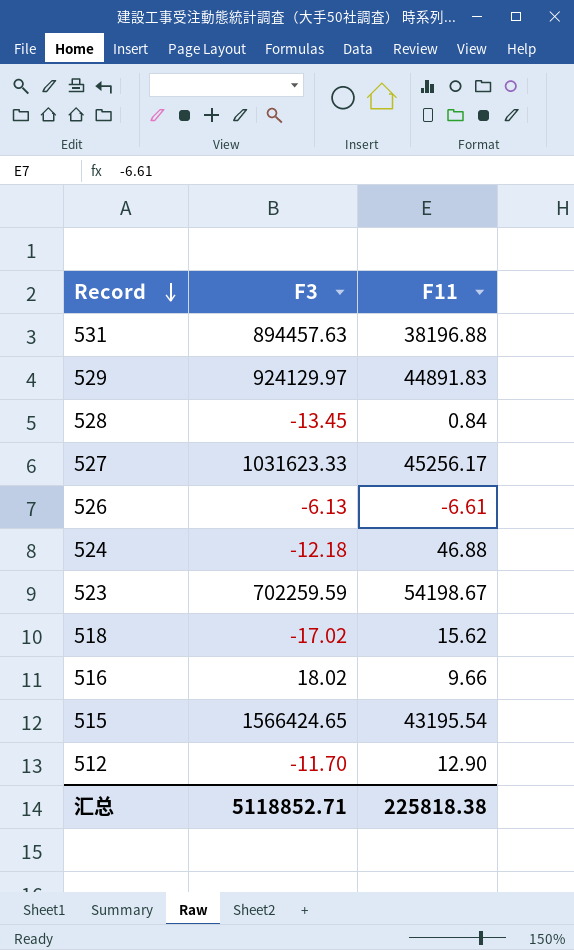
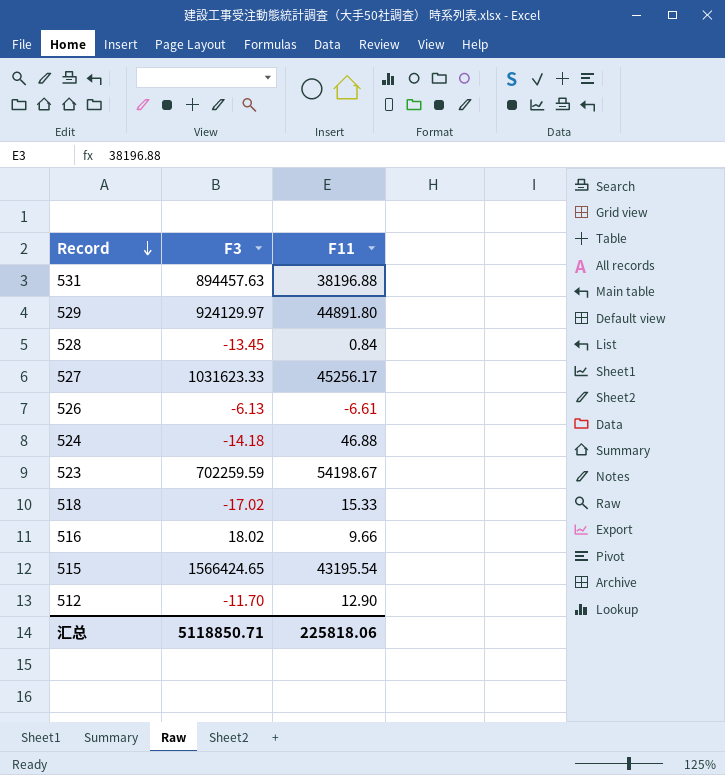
529 | F11: 44891.83 -> 44891.80
524 | F3: -12.18 -> -14.18
518 | F11: 15.62 -> 15.33
汇总 | F3: 5118852.71 -> 5118850.71
汇总 | F11: 225818.38 -> 225818.06

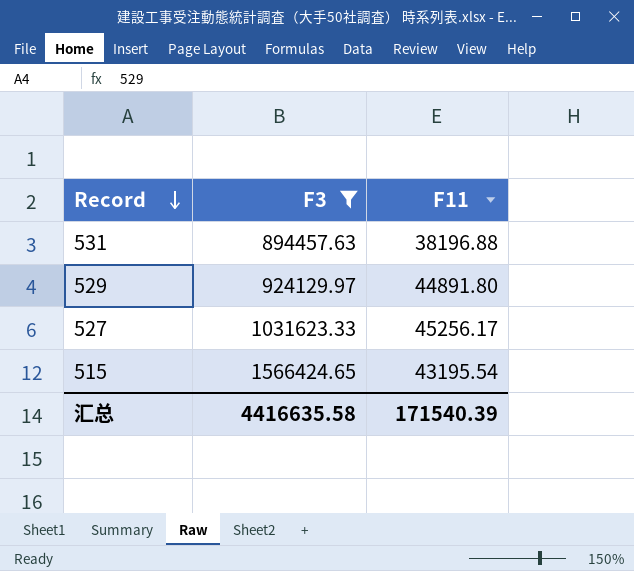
filter: none -> F3 >= 894457.63
汇总 | F3: 5118850.71 -> 4416635.58
汇总 | F11: 225818.06 -> 171540.39

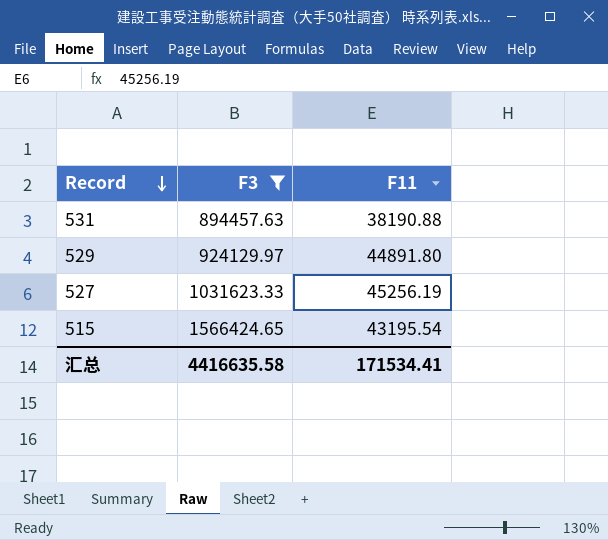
531 | F11: 38196.88 -> 38190.88
527 | F11: 45256.17 -> 45256.19
汇总 | F11: 171540.39 -> 171534.41

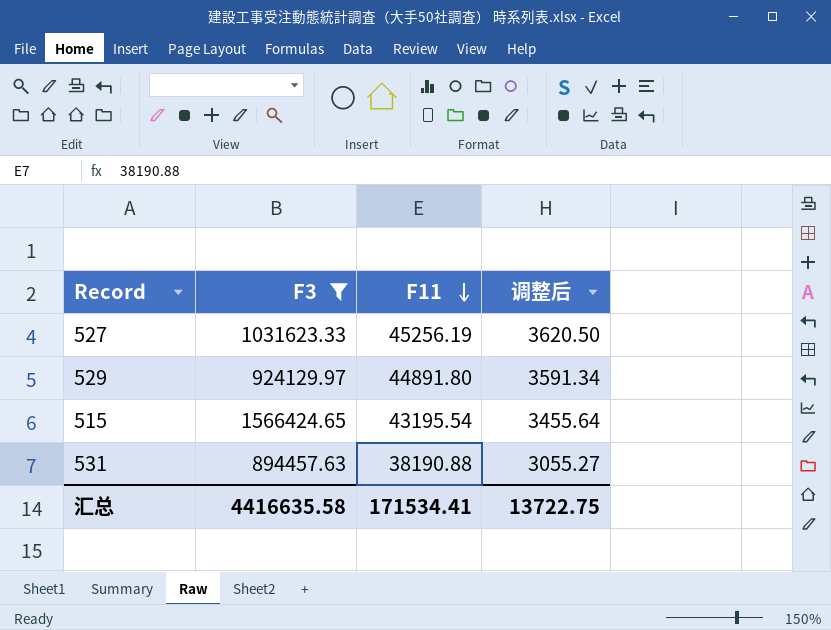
row order: Record descending -> F11 descending
column 调整后 | formula: none -> [F11] * 0.08

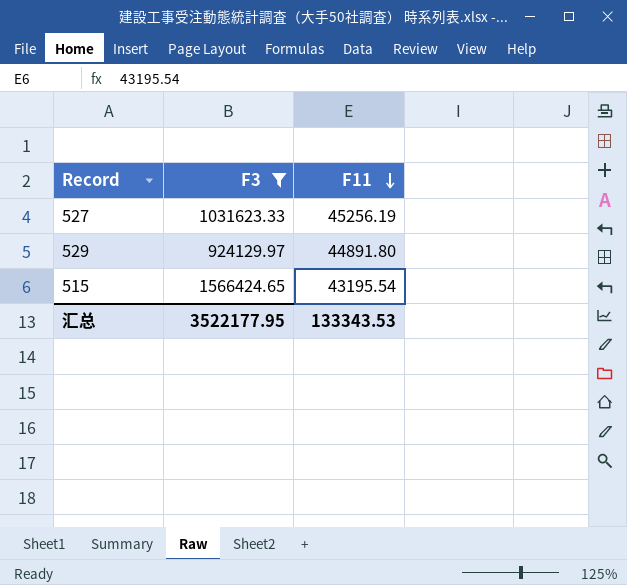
column 调整后 | formula: [F11] * 0.08 -> none
row 531: 894457.63 | 38190.88 | 3055.27 -> none
汇总 | F3: 4416635.58 -> 3522177.95
汇总 | F11: 171534.41 -> 133343.53

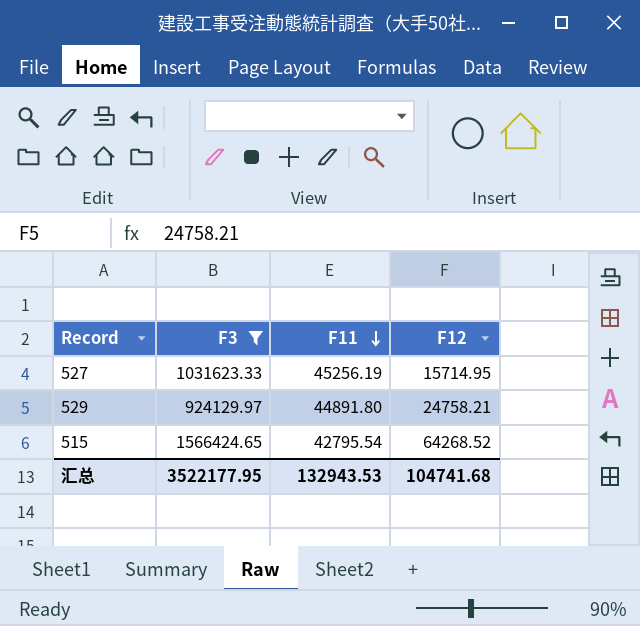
column F12 | position: none -> 4
515 | F11: 43195.54 -> 42795.54
汇总 | F11: 133343.53 -> 132943.53

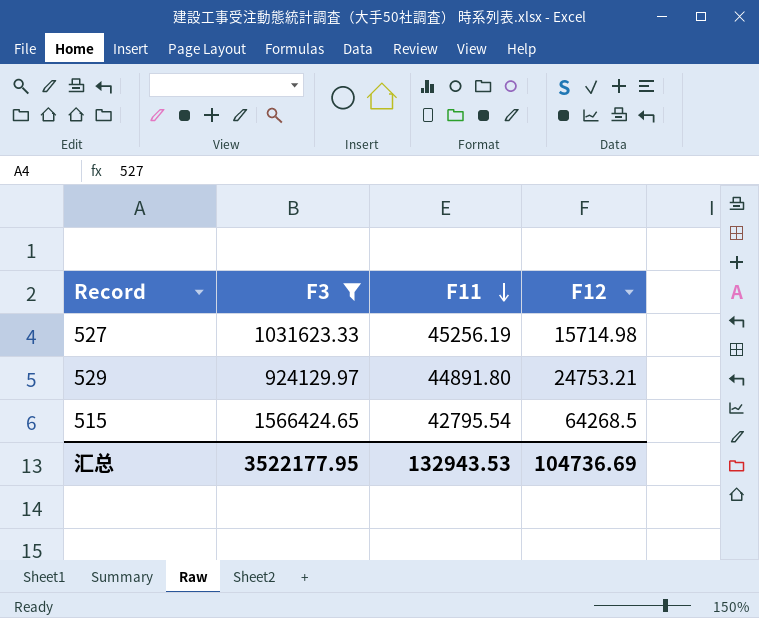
527 | F12: 15714.95 -> 15714.98
529 | F12: 24758.21 -> 24753.21
515 | F12: 64268.52 -> 64268.5
汇总 | F12: 104741.68 -> 104736.69

